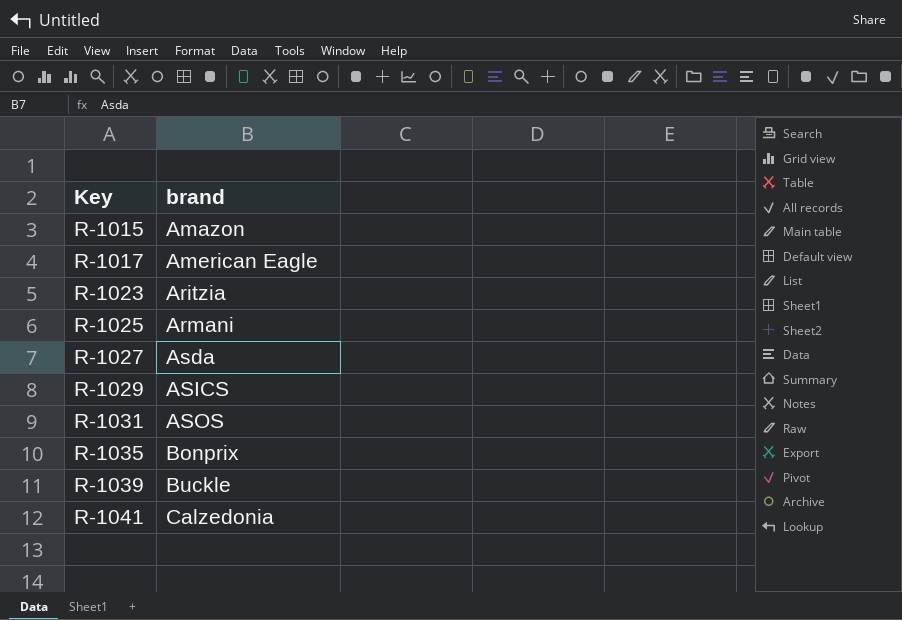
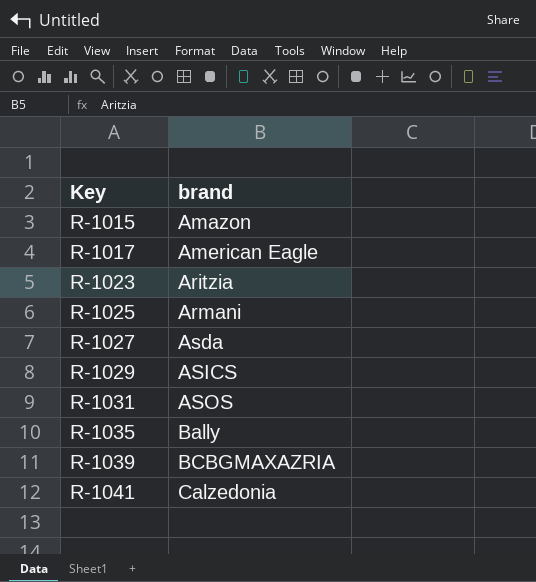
R-1035 | brand: Bonprix -> Bally
R-1039 | brand: Buckle -> BCBGMAXAZRIA

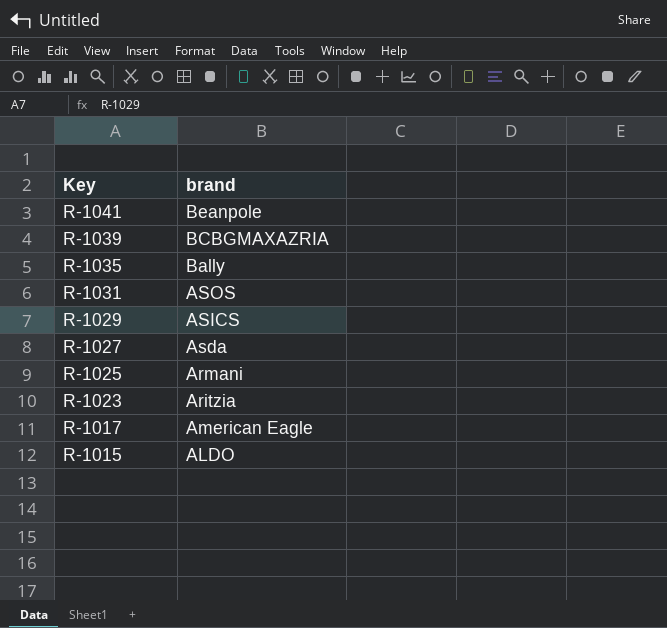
row order: Key ascending -> Key descending
R-1041 | brand: Calzedonia -> Beanpole
R-1015 | brand: Amazon -> ALDO

